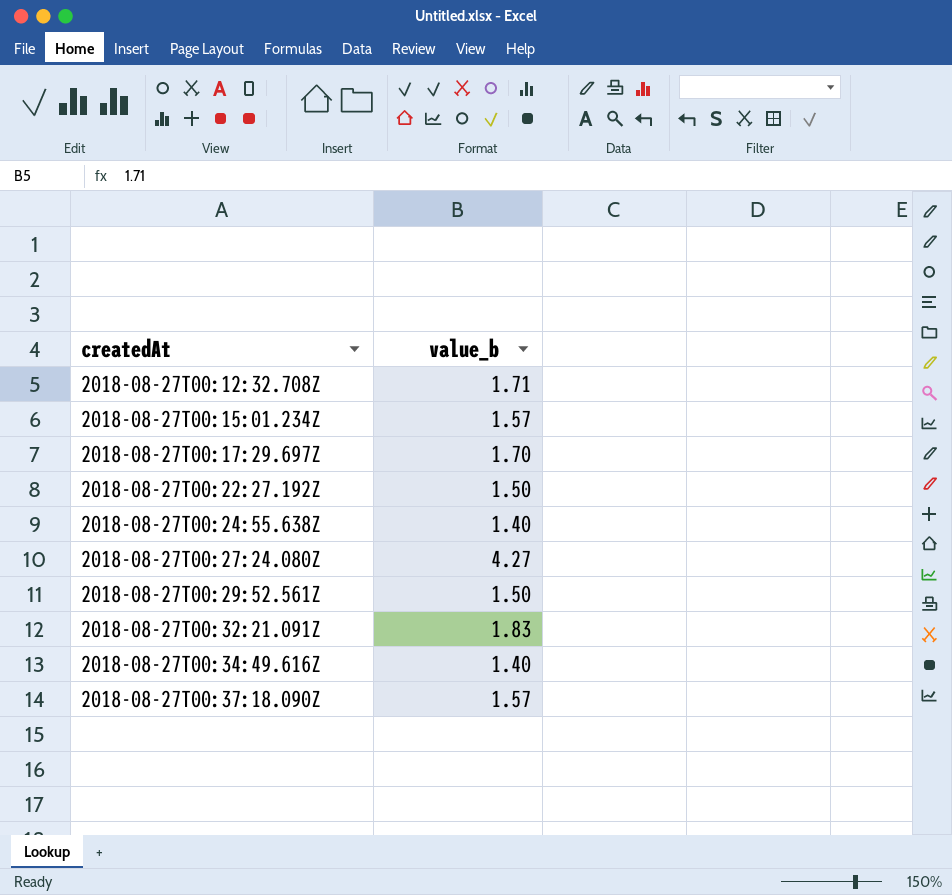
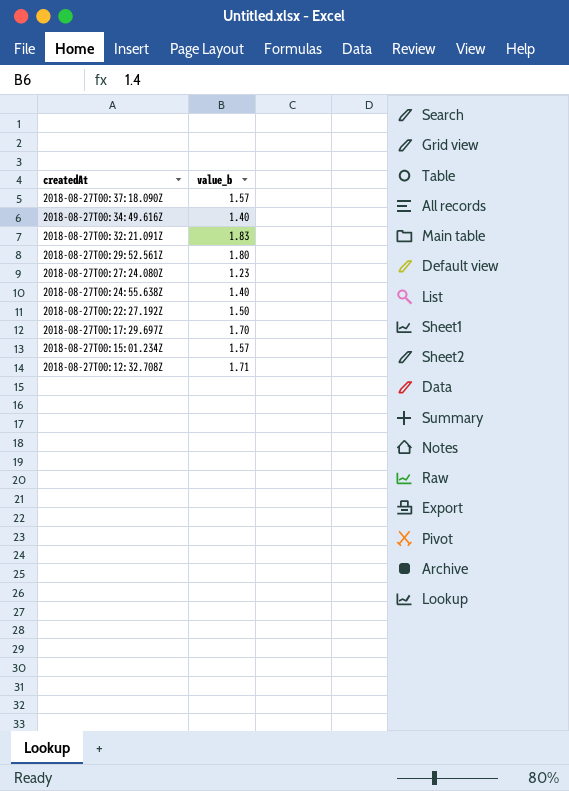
row order: createdAt ascending -> createdAt descending
2018-08-27T00:29:52.561Z | value_b: 1.50 -> 1.80
2018-08-27T00:27:24.080Z | value_b: 4.27 -> 1.23

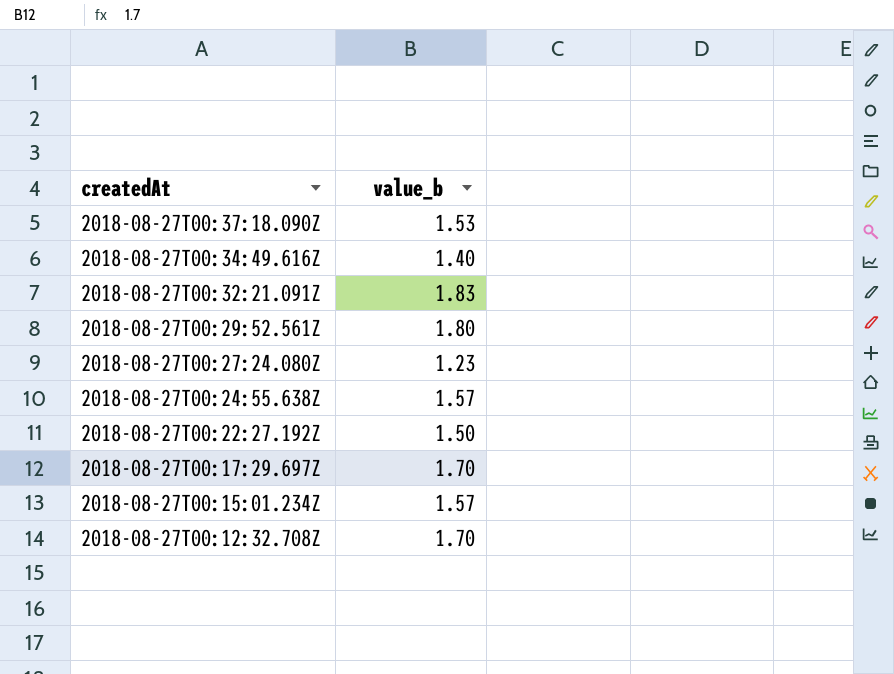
2018-08-27T00:37:18.090Z | value_b: 1.57 -> 1.53
2018-08-27T00:24:55.638Z | value_b: 1.40 -> 1.57
2018-08-27T00:12:32.708Z | value_b: 1.71 -> 1.70

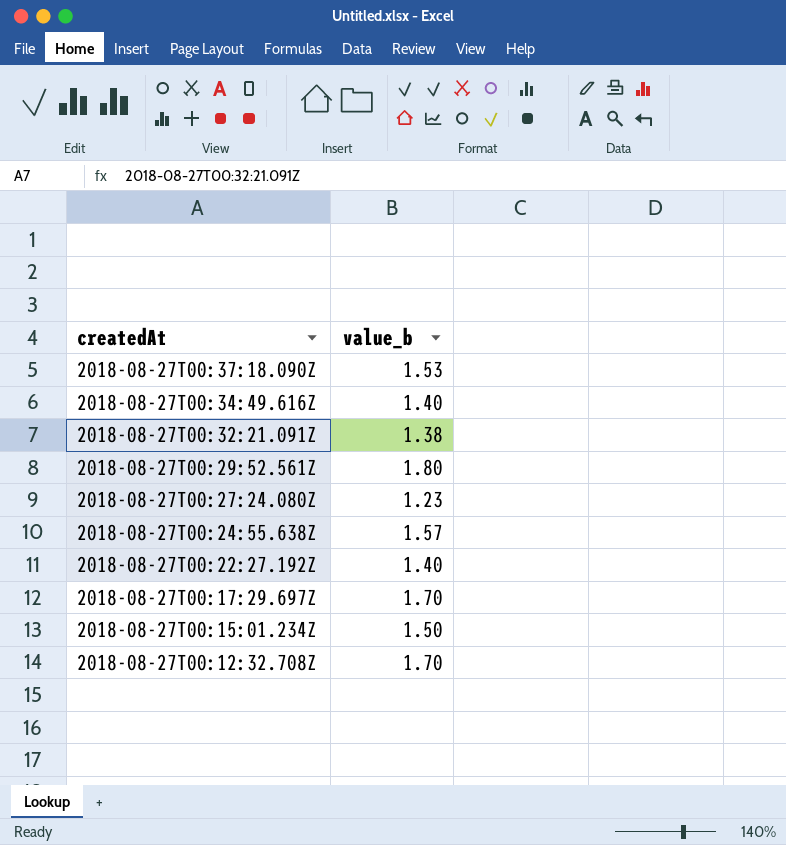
2018-08-27T00:32:21.091Z | value_b: 1.83 -> 1.38
2018-08-27T00:22:27.192Z | value_b: 1.50 -> 1.40
2018-08-27T00:15:01.234Z | value_b: 1.57 -> 1.50

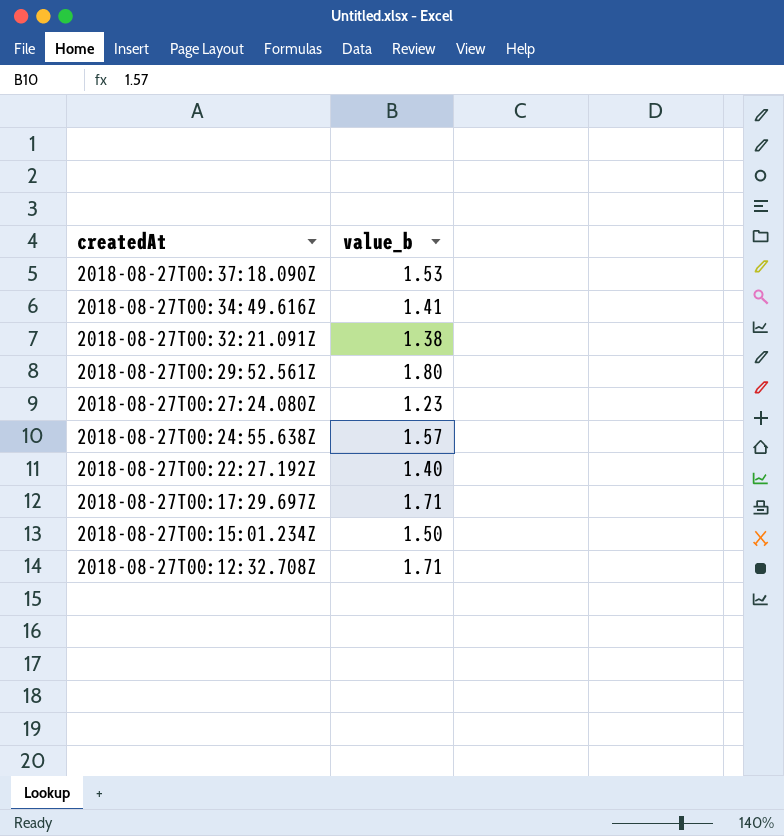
2018-08-27T00:34:49.616Z | value_b: 1.40 -> 1.41
2018-08-27T00:17:29.697Z | value_b: 1.70 -> 1.71
2018-08-27T00:12:32.708Z | value_b: 1.70 -> 1.71

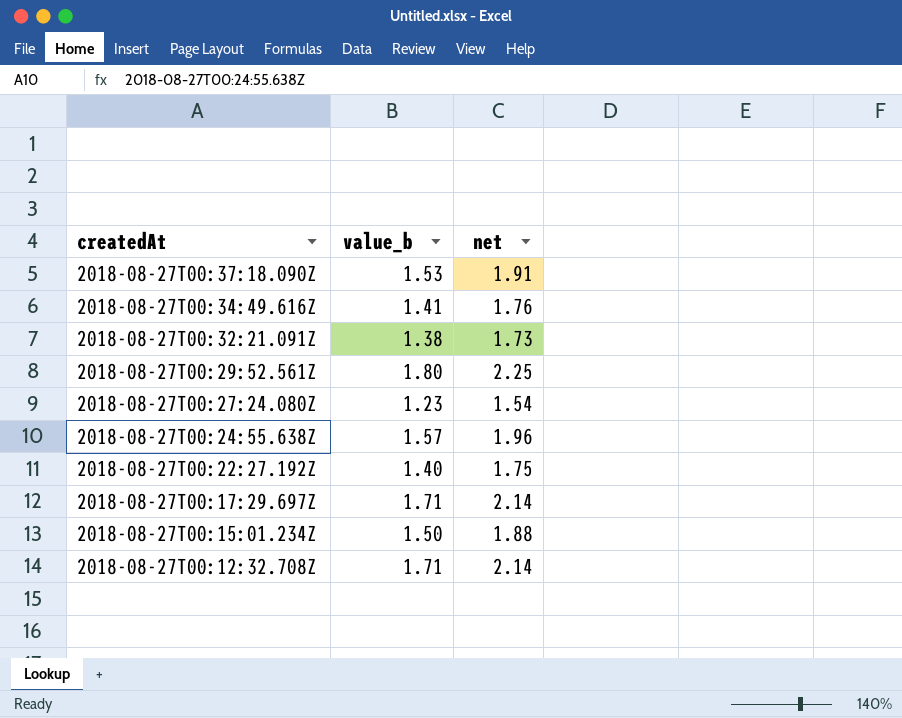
column net | formula: none -> [value_b] * 1.25

